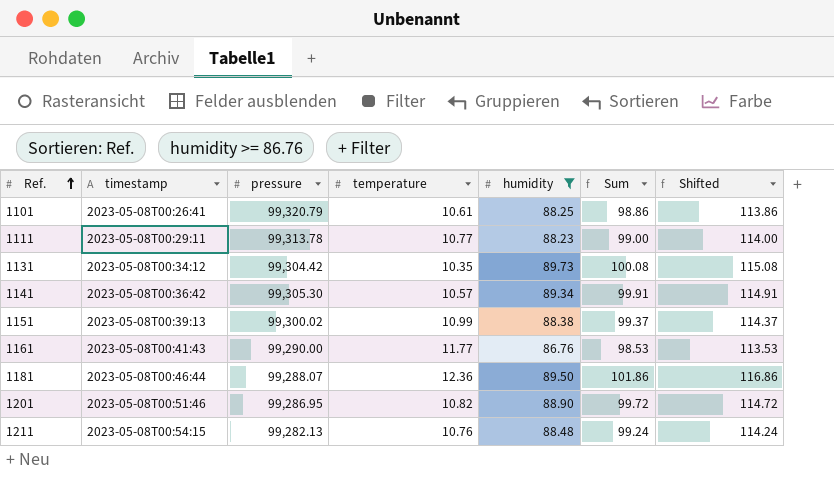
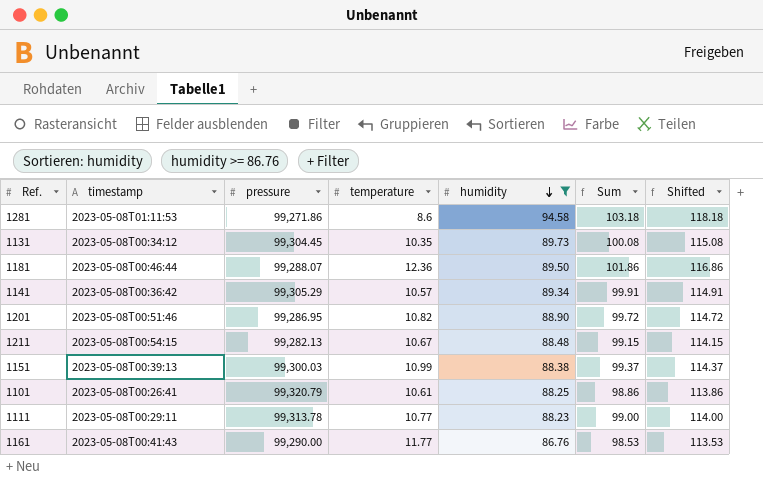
row order: Ref. ascending -> humidity descending
row 1281: none -> 2023-05-08T01:11:53 | 99,271.86 | 8.6 | 94.58 | 103.18 | 118.18
1131 | pressure: 99,304.42 -> 99,304.45
1141 | pressure: 99,305.30 -> 99,305.29
1211 | temperature: 10.76 -> 10.67
1211 | Sum: 99.24 -> 99.15
1211 | Shifted: 114.24 -> 114.15
1151 | pressure: 99,300.02 -> 99,300.03

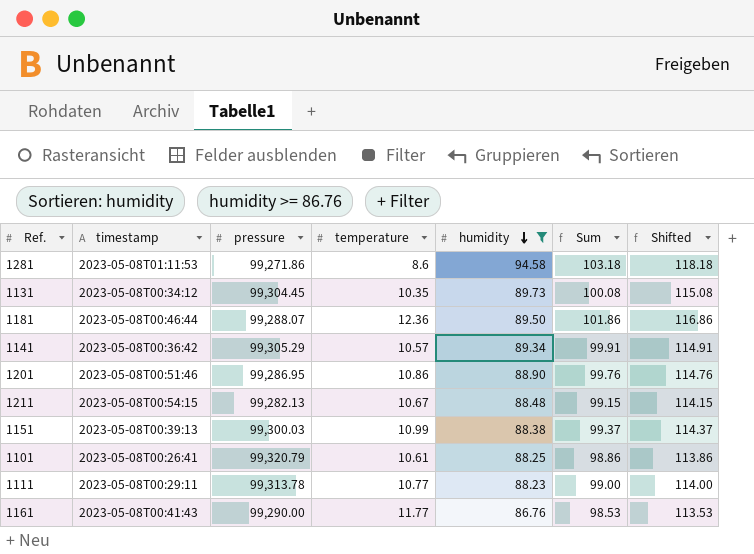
1201 | temperature: 10.82 -> 10.86
1201 | Sum: 99.72 -> 99.76
1201 | Shifted: 114.72 -> 114.76

